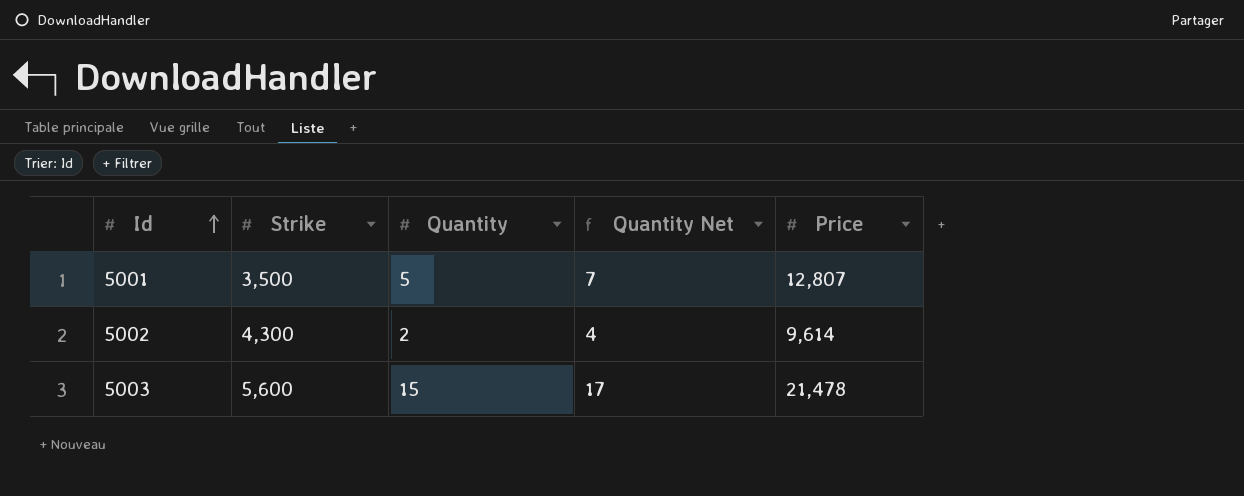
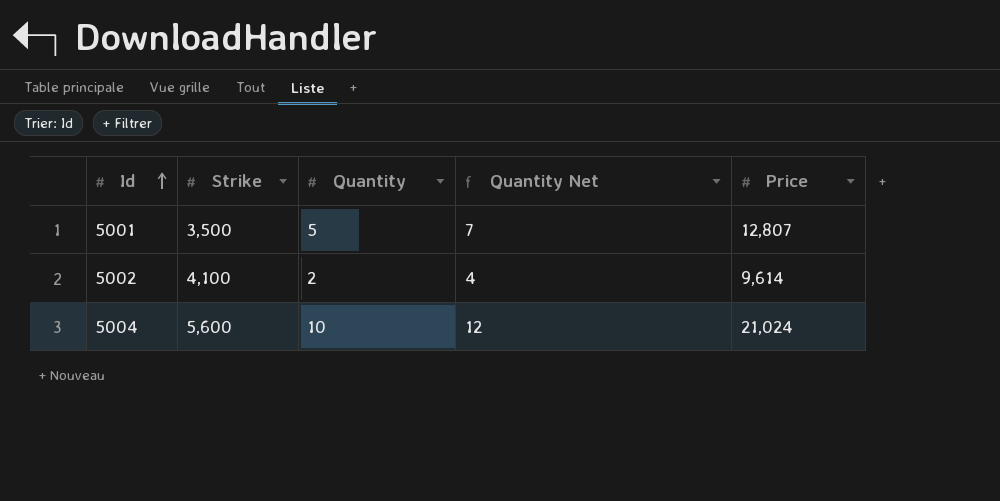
row 5003: 5,600 | 15 | 17 | 21,478 -> none
5002 | Strike: 4,300 -> 4,100
row 5004: none -> 5,600 | 10 | 12 | 21,024

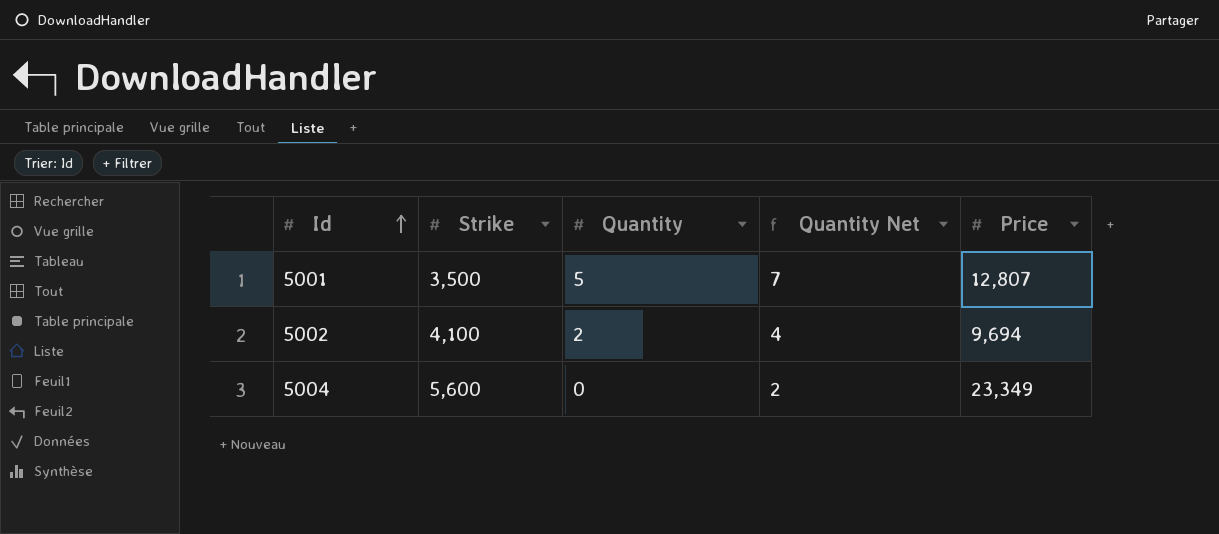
5002 | Price: 9,614 -> 9,694
5004 | Quantity: 10 -> 0
5004 | Quantity Net: 12 -> 2
5004 | Price: 21,024 -> 23,349

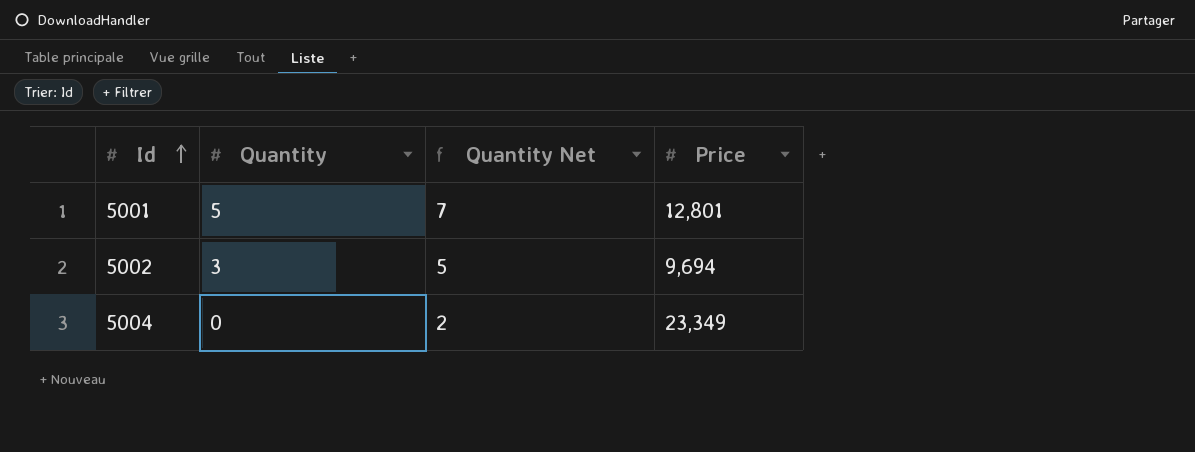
column Strike | position: 2 -> none
5001 | Price: 12,807 -> 12,801
5002 | Quantity: 2 -> 3
5002 | Quantity Net: 4 -> 5

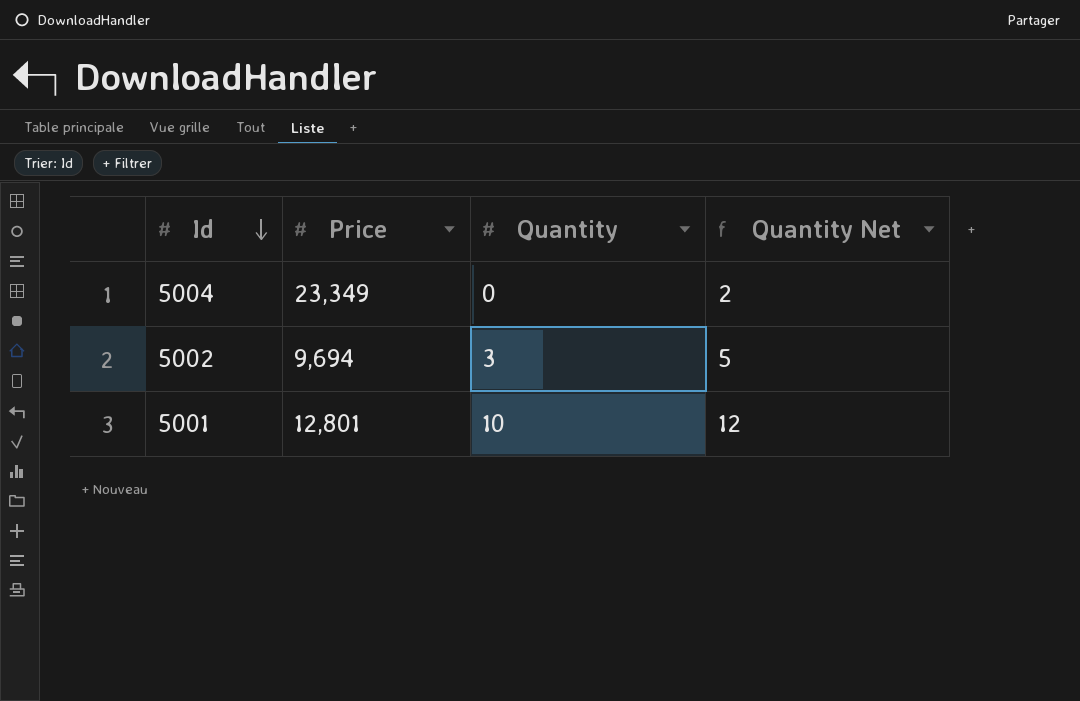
row order: Id ascending -> Id descending
column Price | position: 4 -> 2
5001 | Quantity: 5 -> 10
5001 | Quantity Net: 7 -> 12

